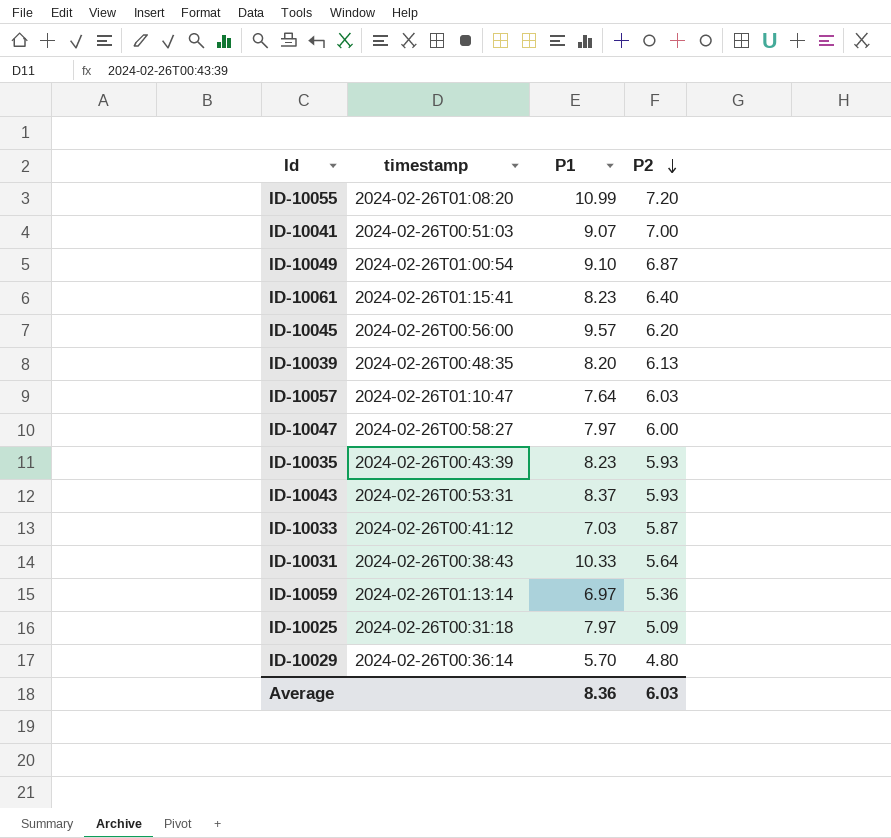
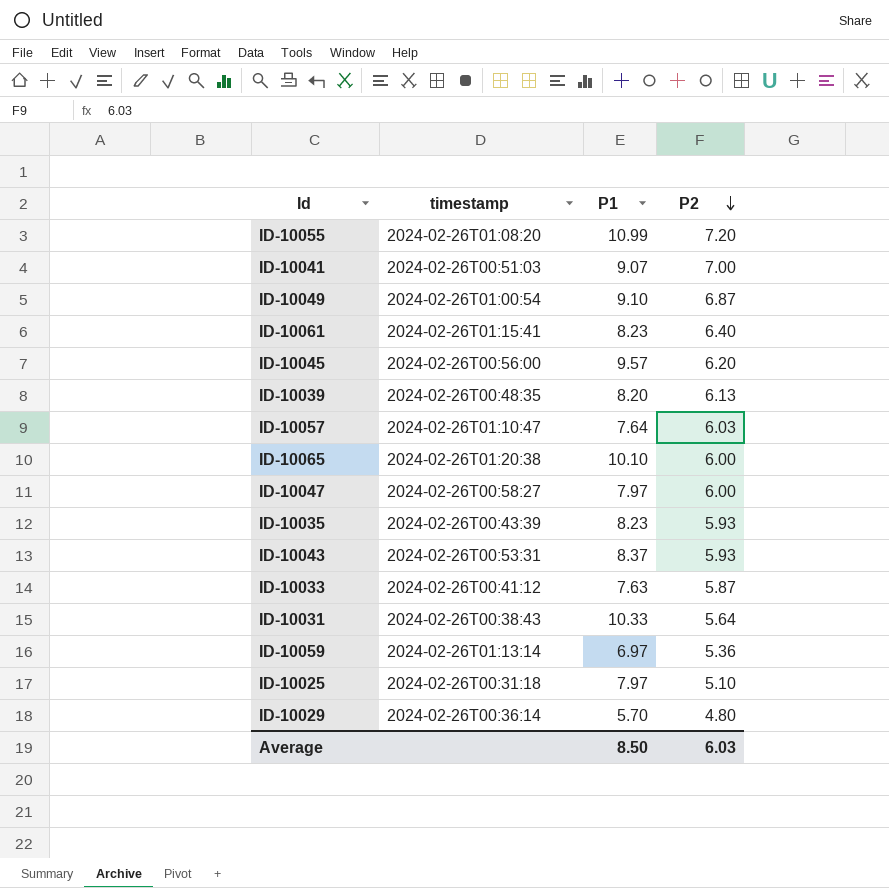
row ID-10065: none -> 2024-02-26T01:20:38 | 10.10 | 6.00
ID-10033 | P1: 7.03 -> 7.63
ID-10025 | P2: 5.09 -> 5.10
Average | P1: 8.36 -> 8.50

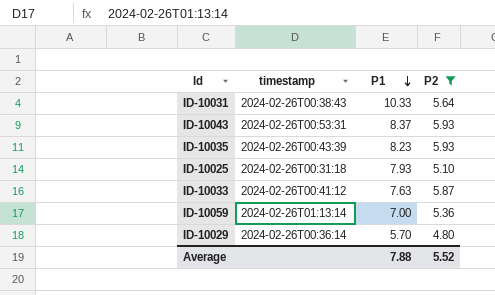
filter: none -> P2 <= 5.93
row order: P2 descending -> P1 descending
ID-10025 | P1: 7.97 -> 7.93
ID-10059 | P1: 6.97 -> 7.00
Average | P1: 8.50 -> 7.88
Average | P2: 6.03 -> 5.52

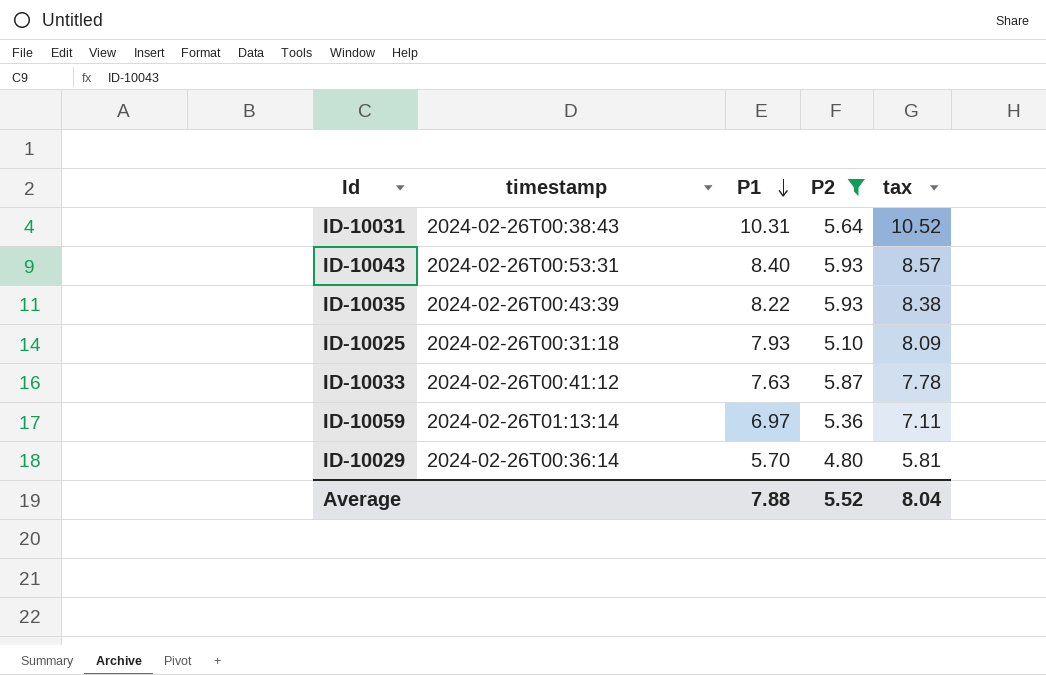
column tax | formula: none -> [P1] * 1.02
ID-10031 | P1: 10.33 -> 10.31
ID-10043 | P1: 8.37 -> 8.40
ID-10035 | P1: 8.23 -> 8.22
ID-10059 | P1: 7.00 -> 6.97

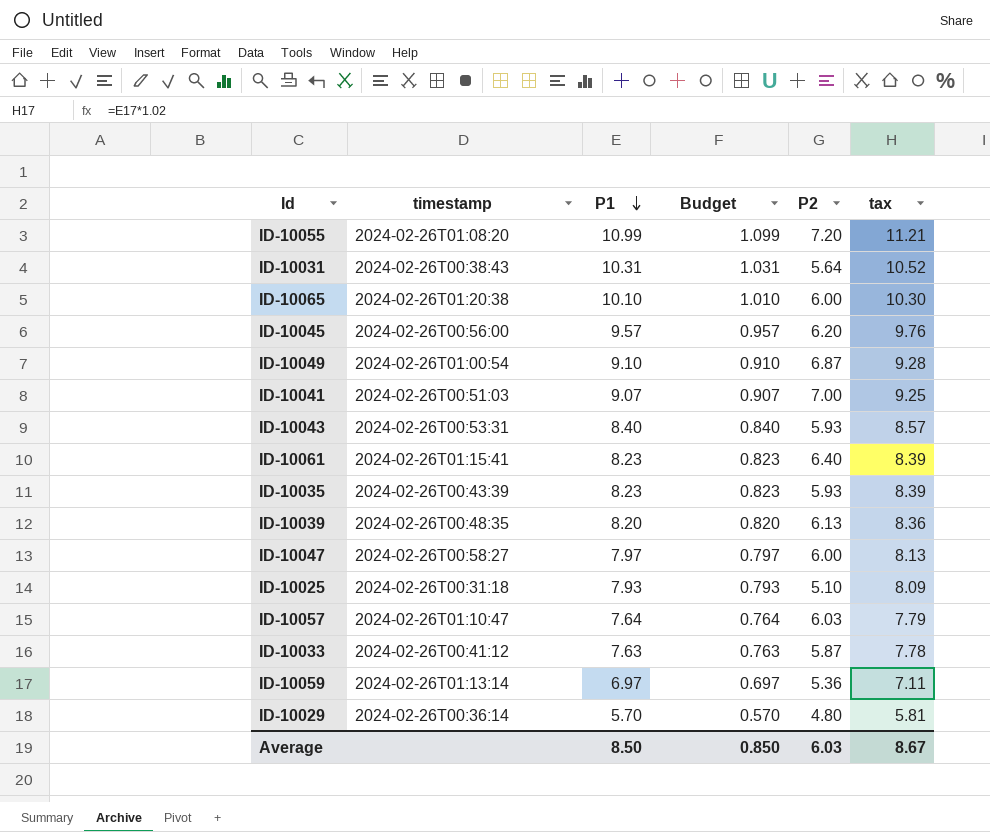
filter: P2 <= 5.93 -> none
column Budget | formula: none -> [P1] * 0.1
ID-10035 | P1: 8.22 -> 8.23
ID-10035 | tax: 8.38 -> 8.39
Average | P1: 7.88 -> 8.50
Average | P2: 5.52 -> 6.03
Average | tax: 8.04 -> 8.67

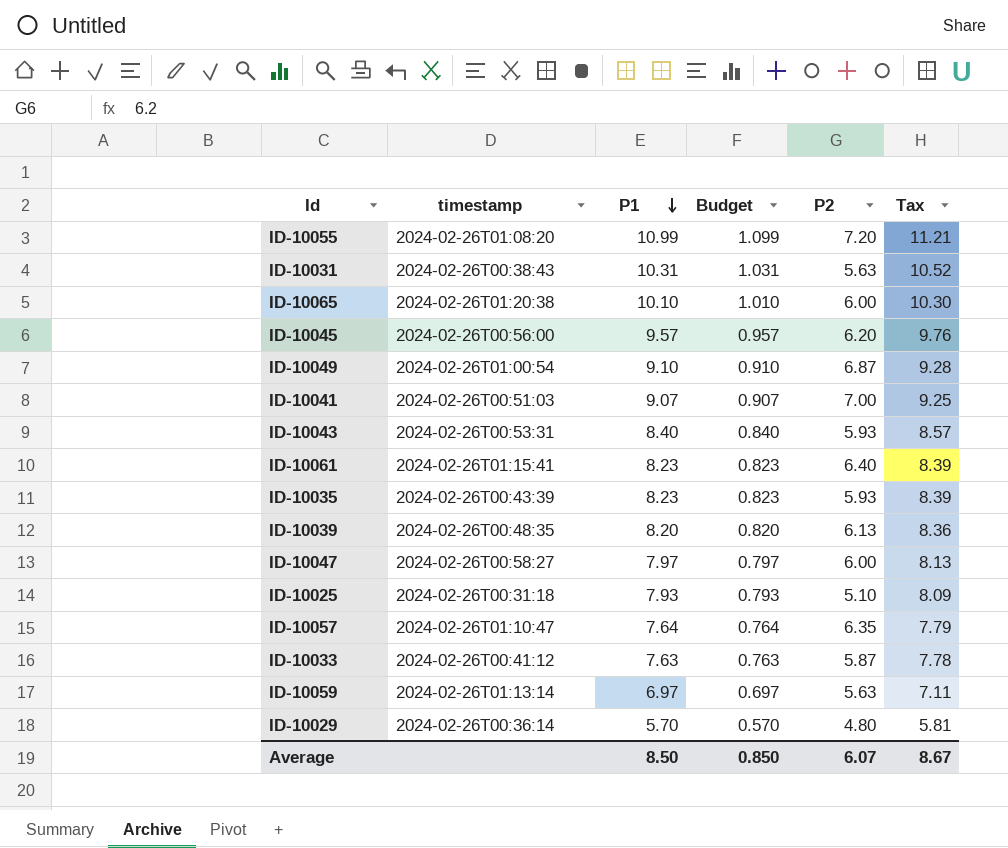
column name: tax -> Tax
ID-10031 | P2: 5.64 -> 5.63
ID-10057 | P2: 6.03 -> 6.35
ID-10059 | P2: 5.36 -> 5.63
Average | P2: 6.03 -> 6.07

